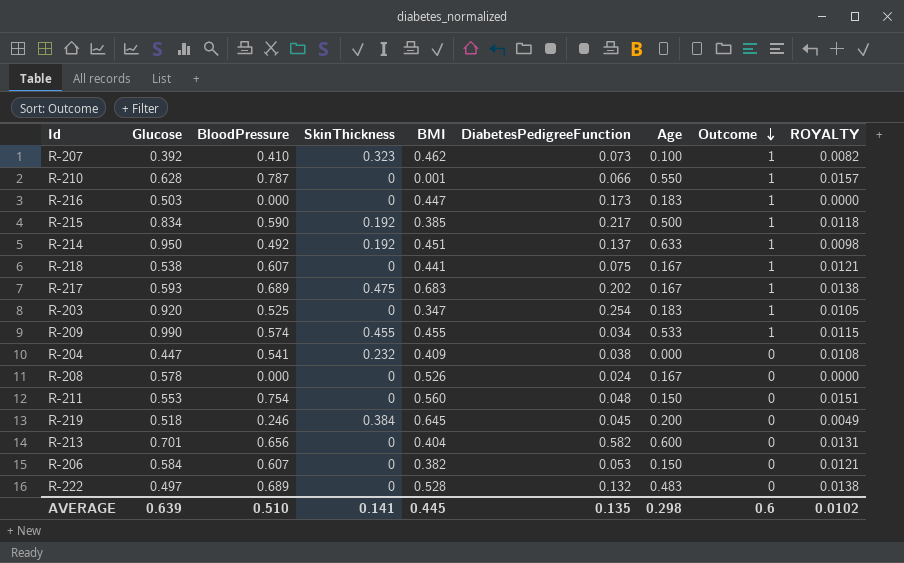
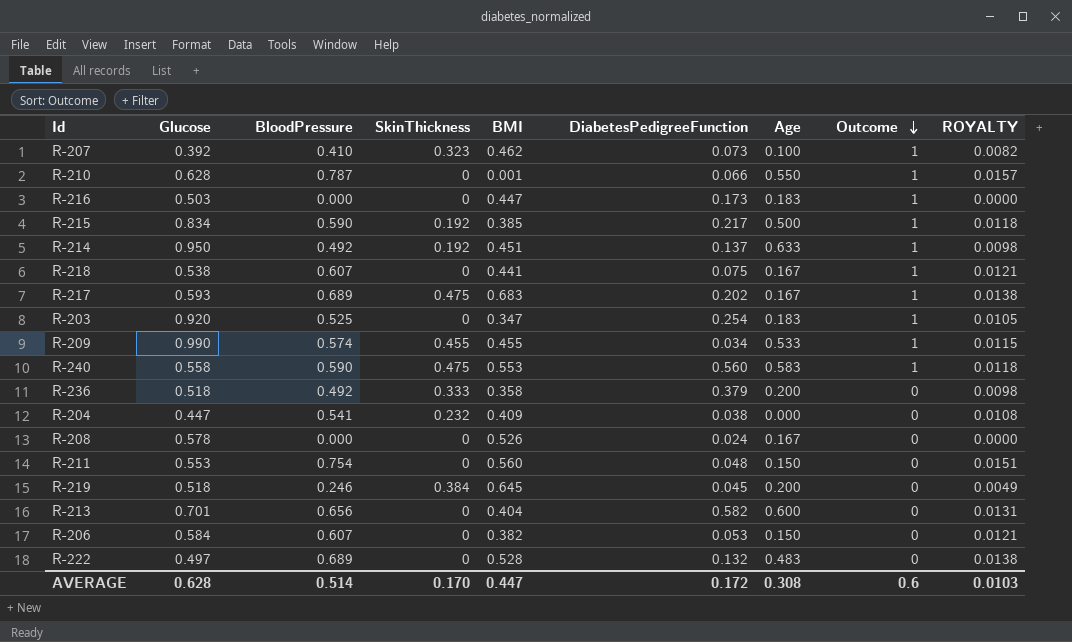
row R-240: none -> 0.558 | 0.590 | 0.475 | 0.553 | 0.560 | 0.583 | 1 | 0.0118
row R-236: none -> 0.518 | 0.492 | 0.333 | 0.358 | 0.379 | 0.200 | 0 | 0.0098
AVERAGE | Glucose: 0.639 -> 0.628
AVERAGE | BloodPressure: 0.510 -> 0.514
AVERAGE | SkinThickness: 0.141 -> 0.170
AVERAGE | BMI: 0.445 -> 0.447
AVERAGE | DiabetesPedigreeFunction: 0.135 -> 0.172
AVERAGE | Age: 0.298 -> 0.308
AVERAGE | ROYALTY: 0.0102 -> 0.0103

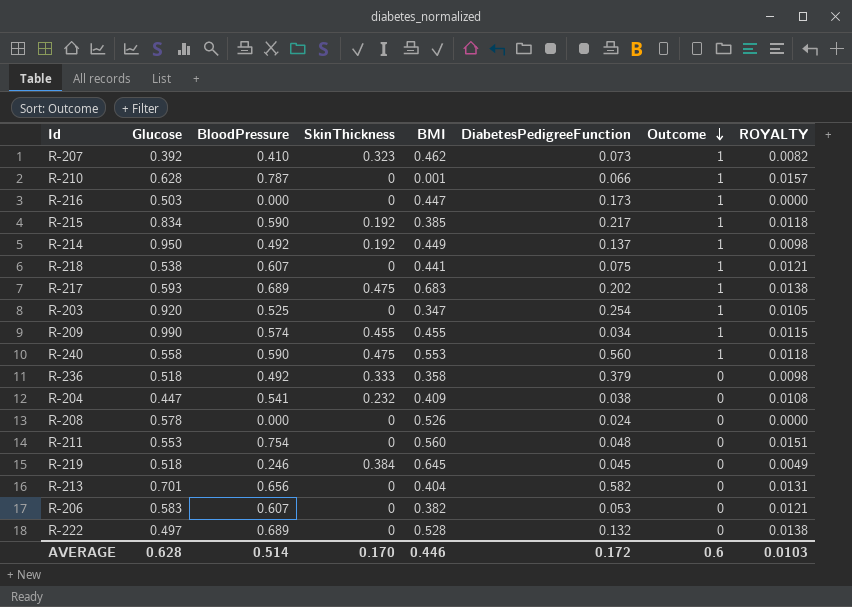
column Age | position: 7 -> none
R-214 | BMI: 0.451 -> 0.449
R-206 | Glucose: 0.584 -> 0.583
AVERAGE | BMI: 0.447 -> 0.446

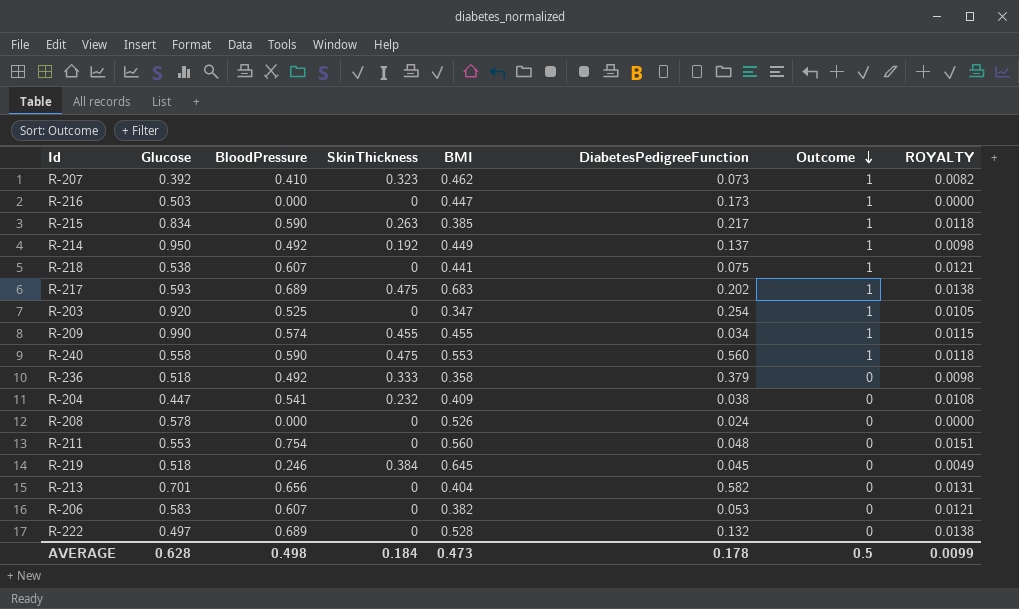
row R-210: 0.628 | 0.787 | 0 | 0.001 | 0.066 | 1 | 0.0157 -> none
R-215 | SkinThickness: 0.192 -> 0.263
AVERAGE | BloodPressure: 0.514 -> 0.498
AVERAGE | SkinThickness: 0.170 -> 0.184
AVERAGE | BMI: 0.446 -> 0.473
AVERAGE | DiabetesPedigreeFunction: 0.172 -> 0.178
AVERAGE | Outcome: 0.6 -> 0.5
AVERAGE | ROYALTY: 0.0103 -> 0.0099

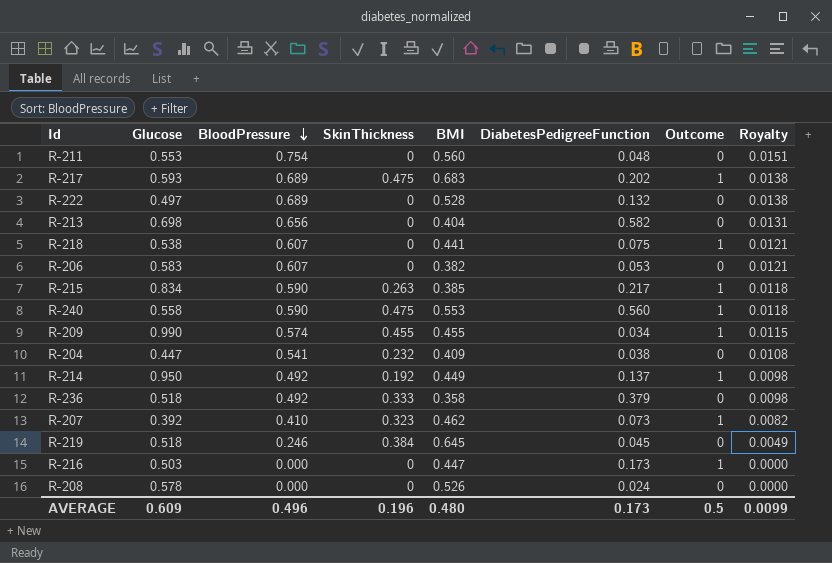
row order: Outcome descending -> BloodPressure descending
column name: ROYALTY -> Royalty
row R-203: 0.920 | 0.525 | 0 | 0.347 | 0.254 | 1 | 0.0105 -> none
R-213 | Glucose: 0.701 -> 0.698
AVERAGE | Glucose: 0.628 -> 0.609
AVERAGE | BloodPressure: 0.498 -> 0.496
AVERAGE | SkinThickness: 0.184 -> 0.196
AVERAGE | BMI: 0.473 -> 0.480
AVERAGE | DiabetesPedigreeFunction: 0.178 -> 0.173

